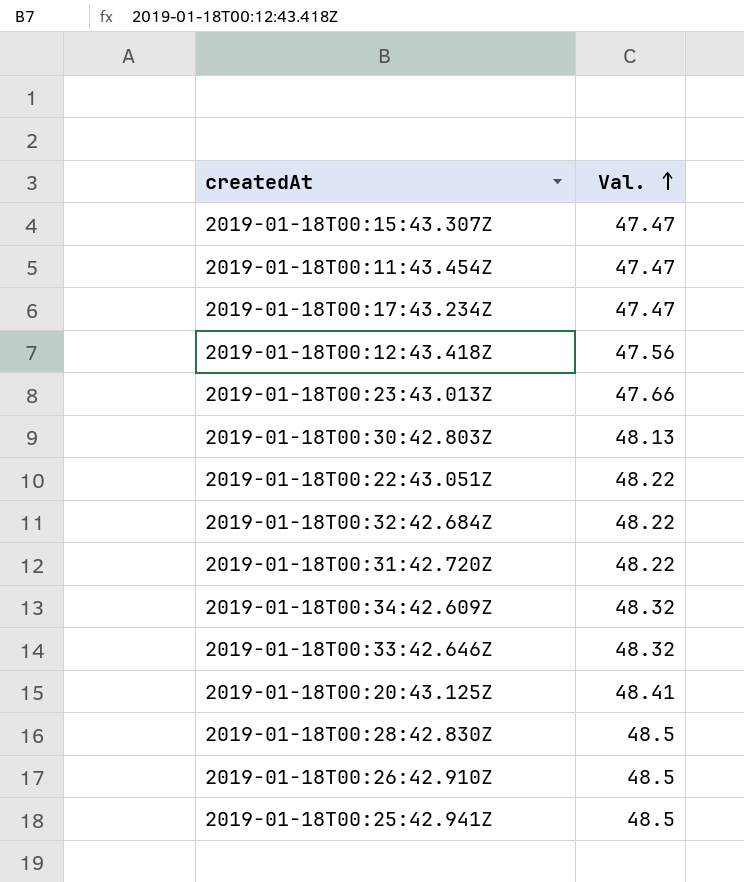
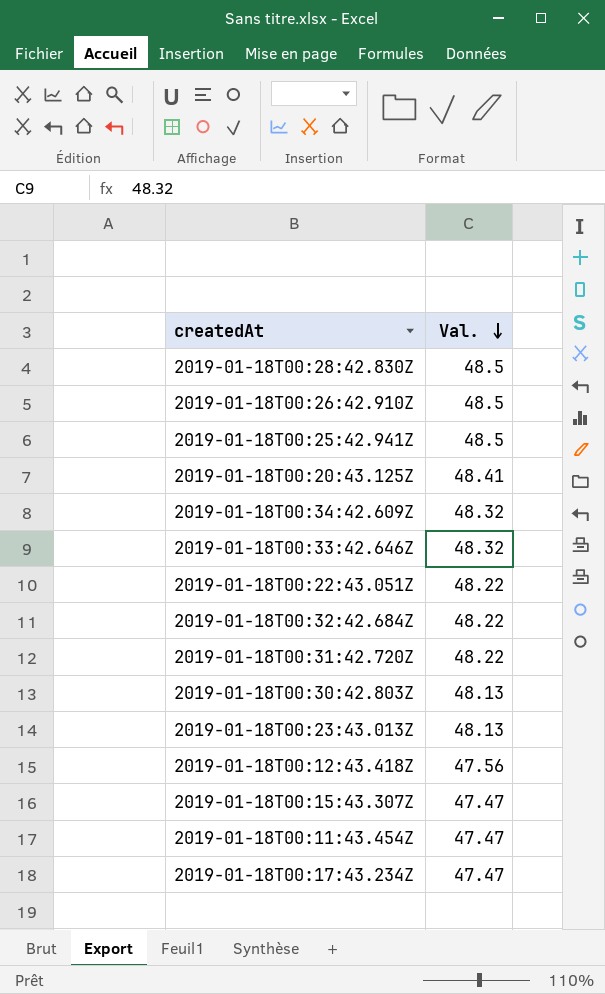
row order: Val. ascending -> Val. descending
2019-01-18T00:23:43.013Z | Val.: 47.66 -> 48.13

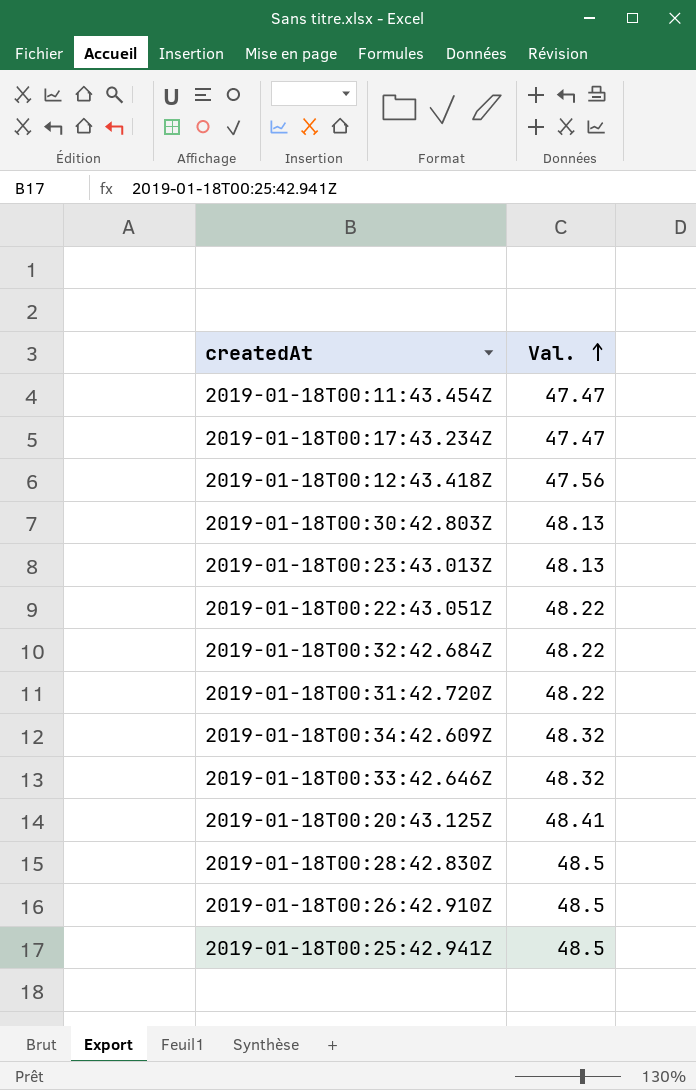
row order: Val. descending -> Val. ascending
row 2019-01-18T00:15:43.307Z: 47.47 -> none

